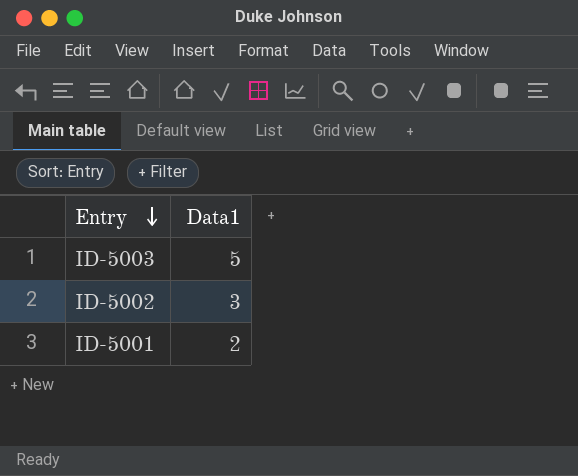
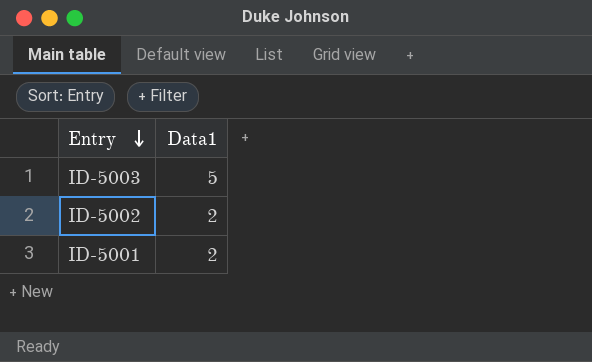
ID-5002 | Data1: 3 -> 2

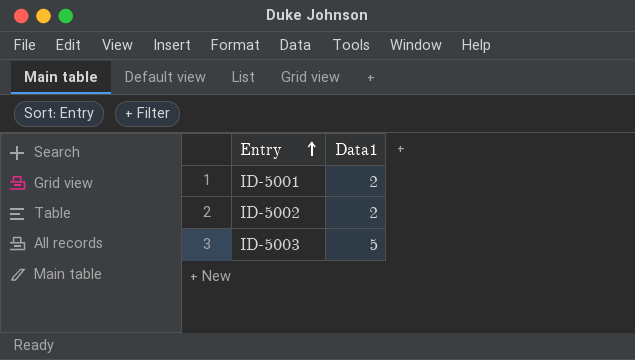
row order: Entry descending -> Entry ascending

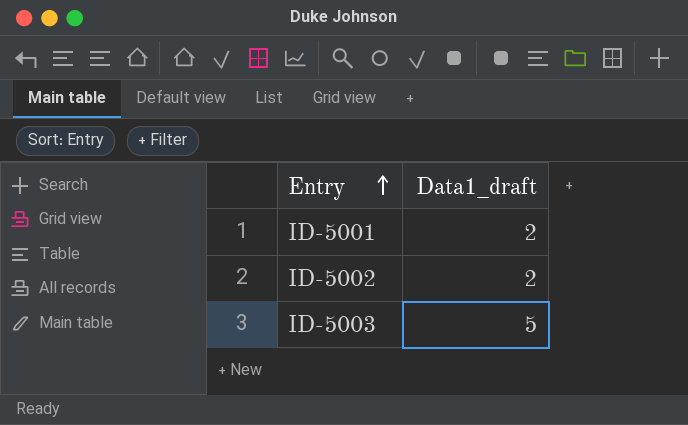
column name: Data1 -> Data1_draft

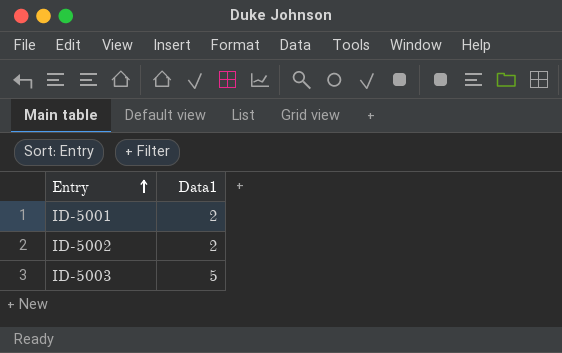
column name: Data1_draft -> Data1

